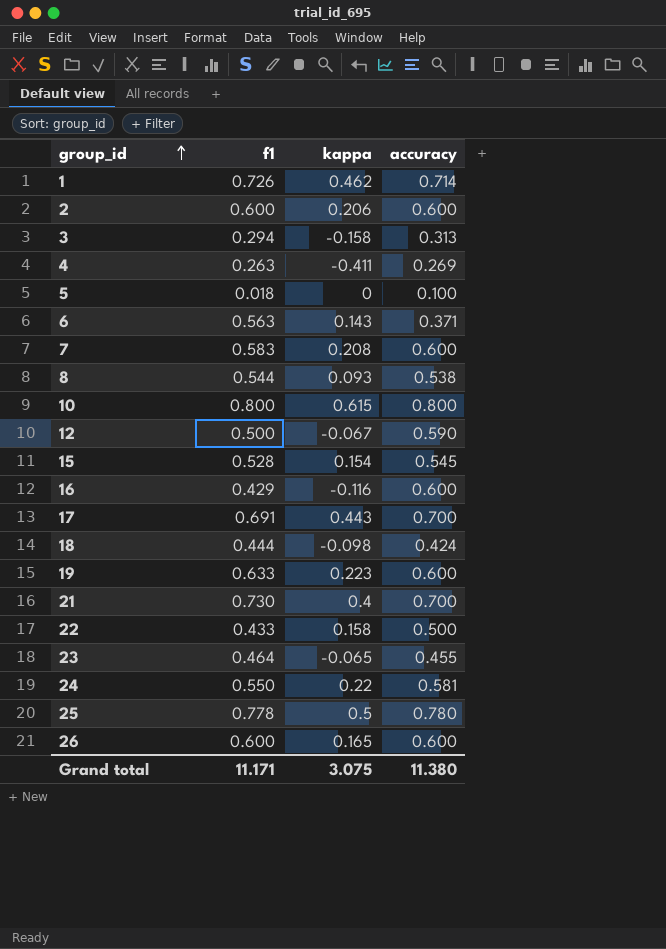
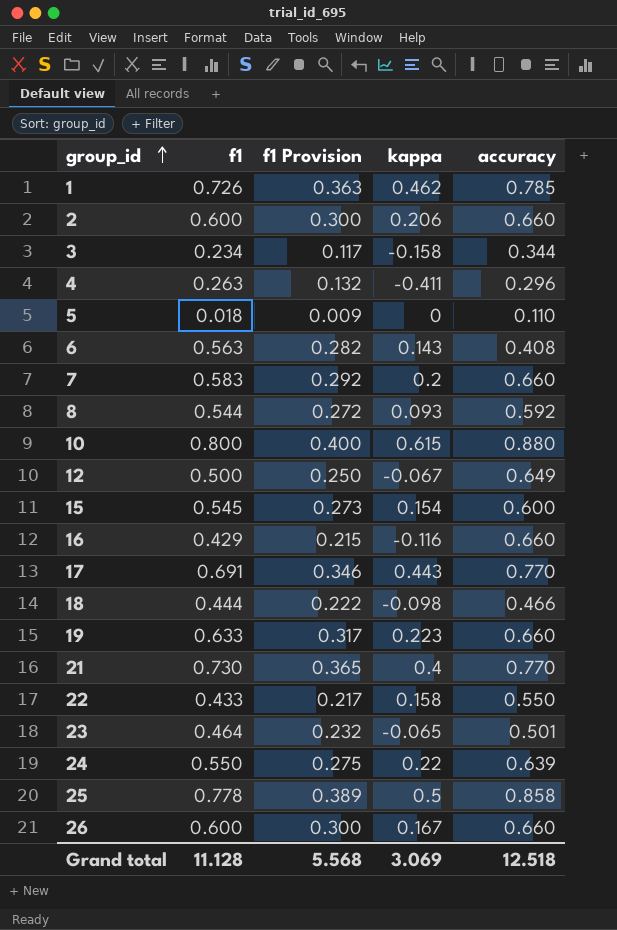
column f1 Provision | formula: none -> [f1] * 0.5
1 | accuracy: 0.714 -> 0.785
2 | accuracy: 0.600 -> 0.660
3 | f1: 0.294 -> 0.234
3 | accuracy: 0.313 -> 0.344
4 | accuracy: 0.269 -> 0.296
5 | accuracy: 0.100 -> 0.110
6 | accuracy: 0.371 -> 0.408
7 | kappa: 0.208 -> 0.2
7 | accuracy: 0.600 -> 0.660
8 | accuracy: 0.538 -> 0.592
10 | accuracy: 0.800 -> 0.880
12 | accuracy: 0.590 -> 0.649
15 | f1: 0.528 -> 0.545
15 | accuracy: 0.545 -> 0.600
16 | accuracy: 0.600 -> 0.660
17 | accuracy: 0.700 -> 0.770
18 | accuracy: 0.424 -> 0.466
19 | accuracy: 0.600 -> 0.660
21 | accuracy: 0.700 -> 0.770
22 | accuracy: 0.500 -> 0.550
23 | accuracy: 0.455 -> 0.501
24 | accuracy: 0.581 -> 0.639
25 | accuracy: 0.780 -> 0.858
26 | kappa: 0.165 -> 0.167
26 | accuracy: 0.600 -> 0.660
Grand total | f1: 11.171 -> 11.128
Grand total | kappa: 3.075 -> 3.069
Grand total | accuracy: 11.380 -> 12.518

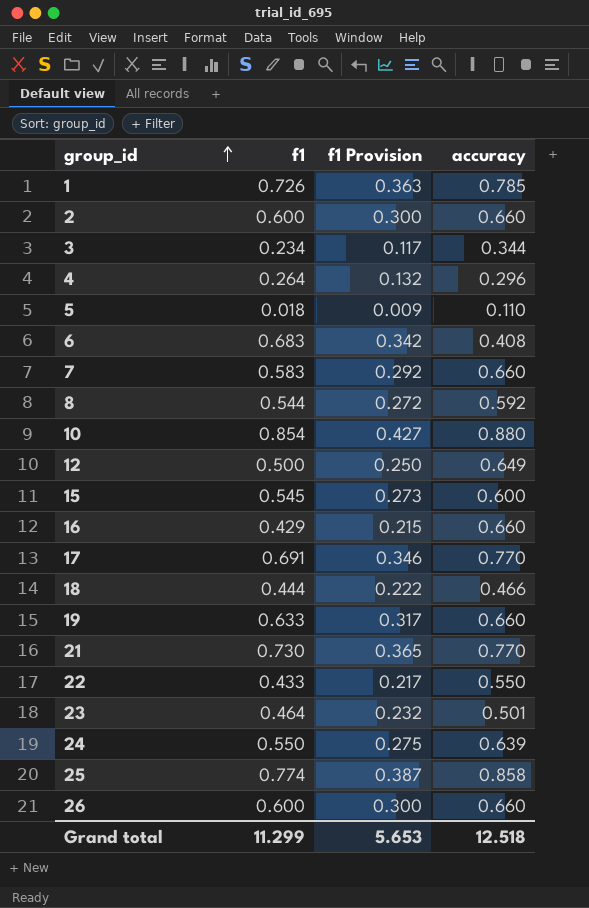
column kappa | position: 4 -> none
4 | f1: 0.263 -> 0.264
6 | f1: 0.563 -> 0.683
6 | f1 Provision: 0.282 -> 0.342
10 | f1: 0.800 -> 0.854
10 | f1 Provision: 0.400 -> 0.427
25 | f1: 0.778 -> 0.774
25 | f1 Provision: 0.389 -> 0.387
Grand total | f1: 11.128 -> 11.299
Grand total | f1 Provision: 5.568 -> 5.653

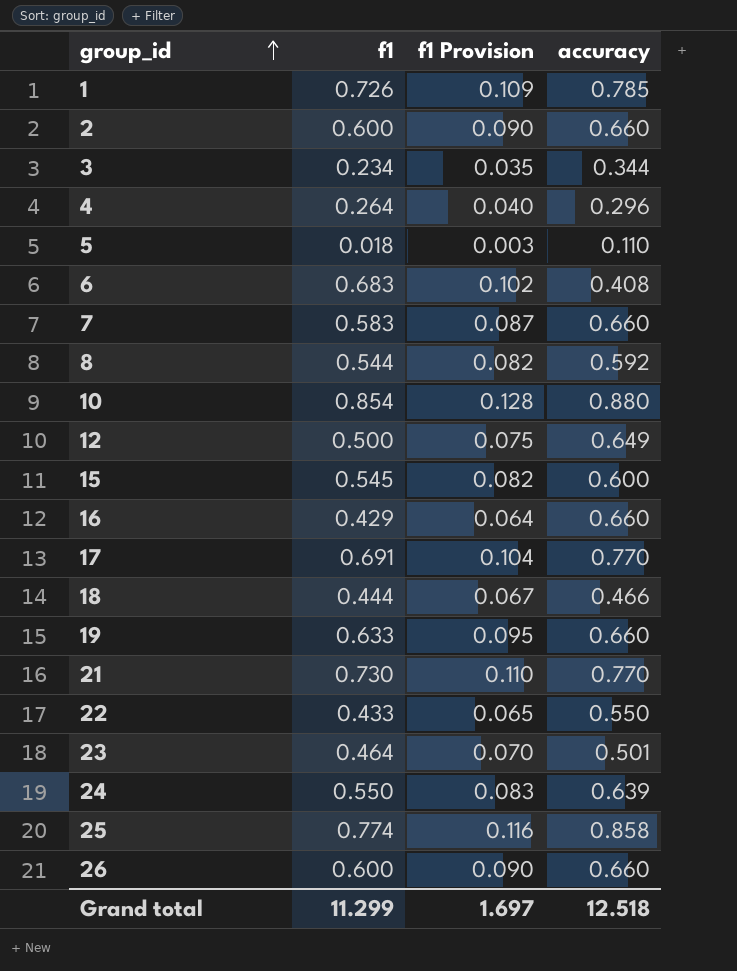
column f1 Provision | formula: [f1] * 0.5 -> [f1] * 0.15
Grand total | f1 Provision: 5.653 -> 1.697

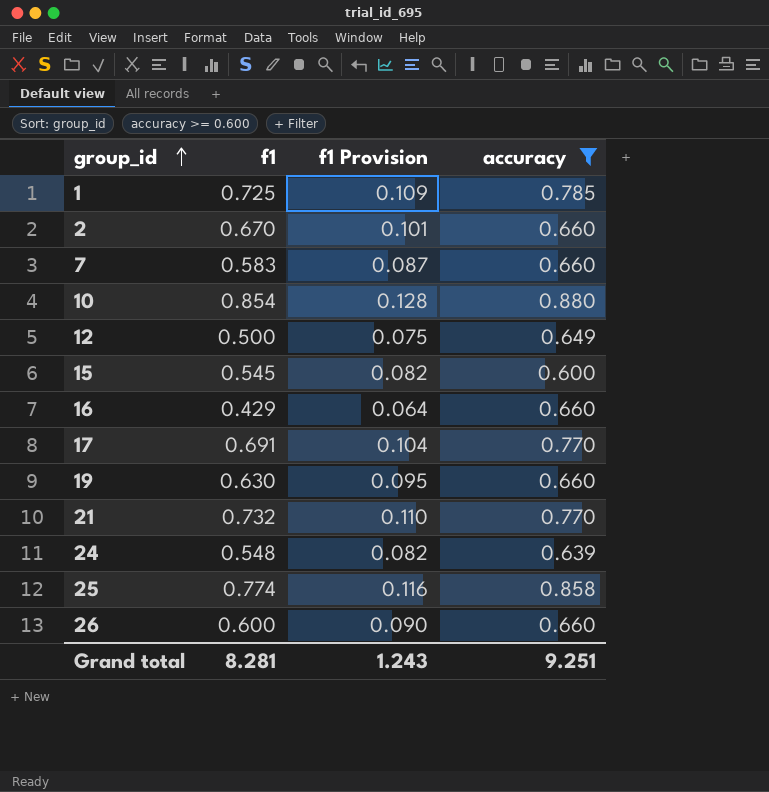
filter: none -> accuracy >= 0.600
1 | f1: 0.726 -> 0.725
2 | f1: 0.600 -> 0.670
2 | f1 Provision: 0.090 -> 0.101
19 | f1: 0.633 -> 0.630
21 | f1: 0.730 -> 0.732
24 | f1: 0.550 -> 0.548
24 | f1 Provision: 0.083 -> 0.082
Grand total | f1: 11.299 -> 8.281
Grand total | f1 Provision: 1.697 -> 1.243
Grand total | accuracy: 12.518 -> 9.251

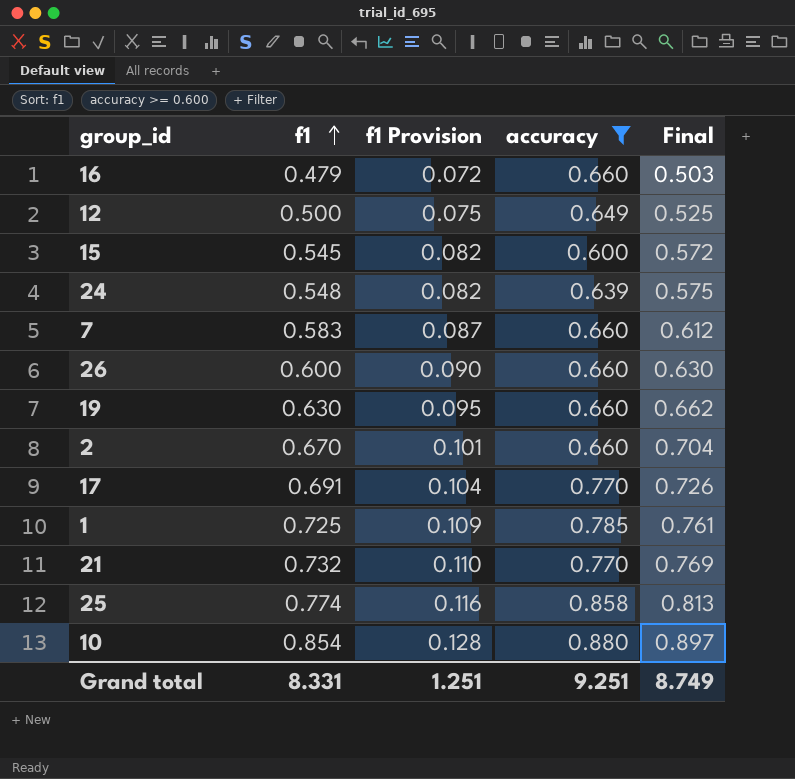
row order: group_id ascending -> f1 ascending
column Final | formula: none -> [f1] * 1.05
16 | f1: 0.429 -> 0.479
16 | f1 Provision: 0.064 -> 0.072
Grand total | f1: 8.281 -> 8.331
Grand total | f1 Provision: 1.243 -> 1.251

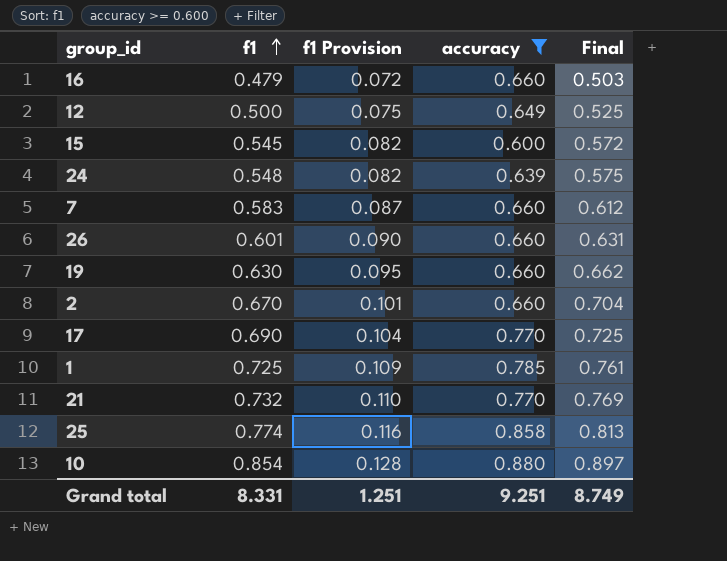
26 | f1: 0.600 -> 0.601
26 | Final: 0.630 -> 0.631
17 | f1: 0.691 -> 0.690
17 | Final: 0.726 -> 0.725

